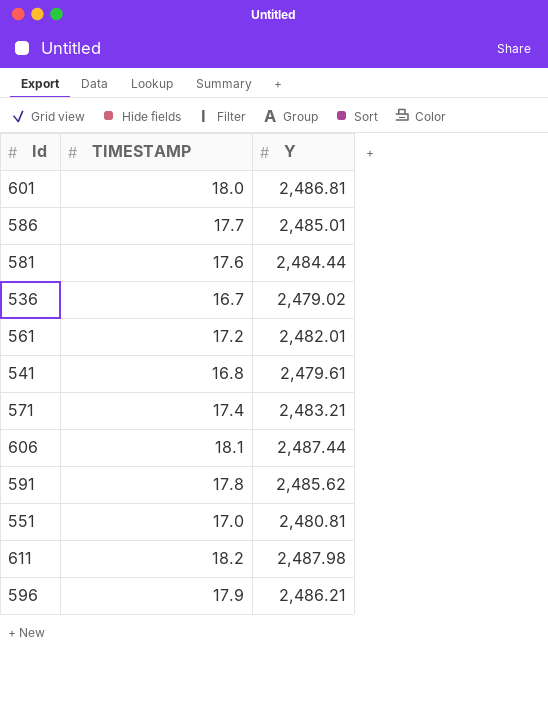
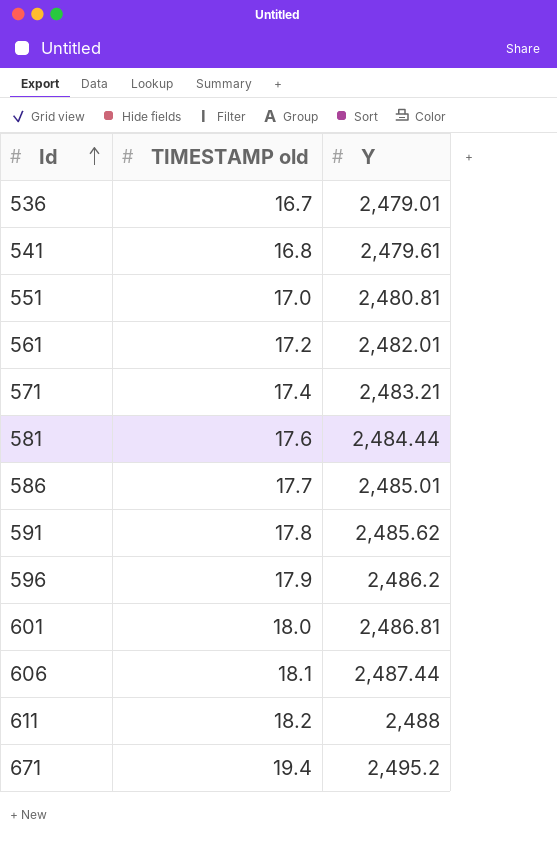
row order: none -> Id ascending
column name: TIMESTAMP -> TIMESTAMP old
536 | Y: 2,479.02 -> 2,479.01
596 | Y: 2,486.21 -> 2,486.2
611 | Y: 2,487.98 -> 2,488
row 671: none -> 19.4 | 2,495.2

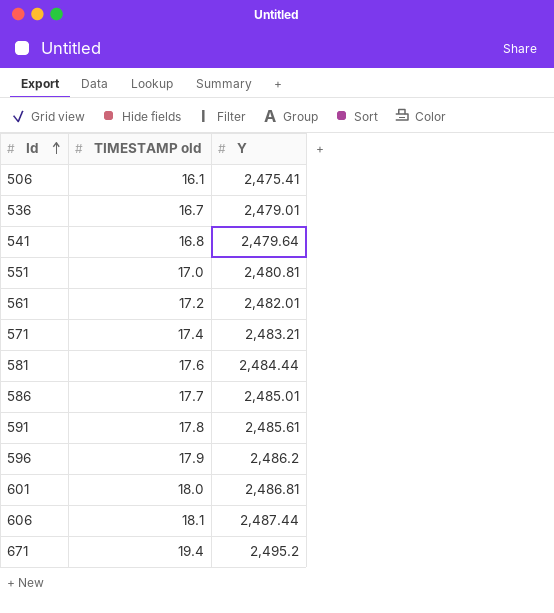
row 611: 18.2 | 2,488 -> none
row 506: none -> 16.1 | 2,475.41
541 | Y: 2,479.61 -> 2,479.64
591 | Y: 2,485.62 -> 2,485.61

